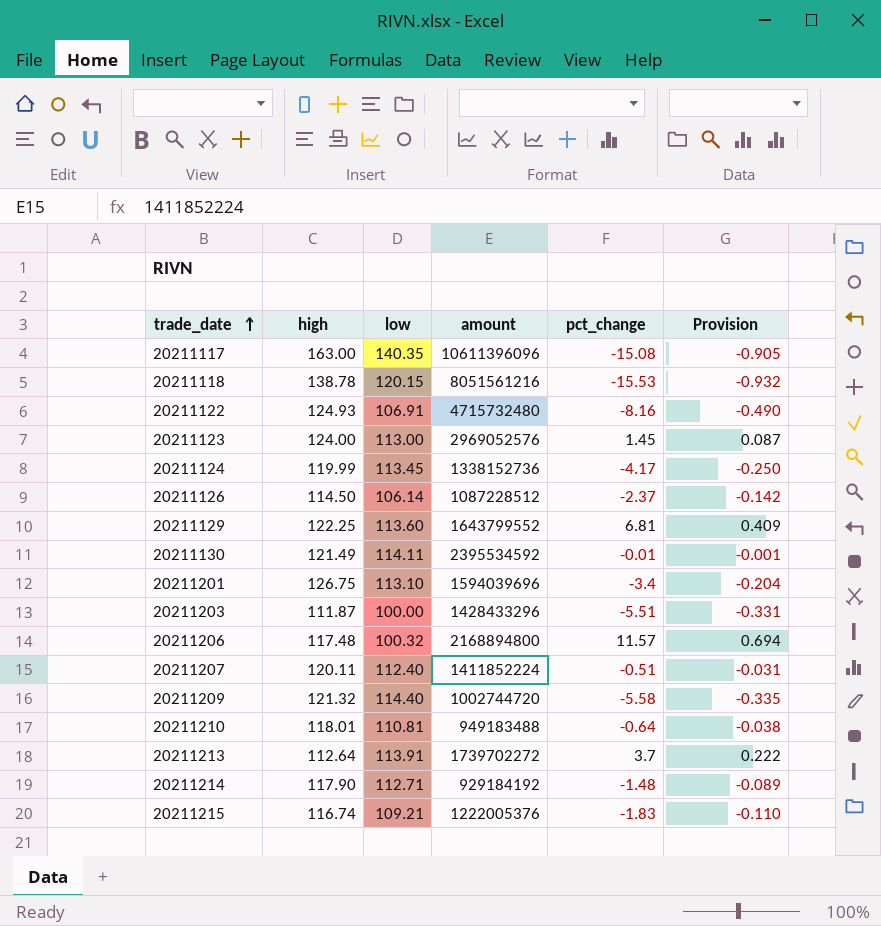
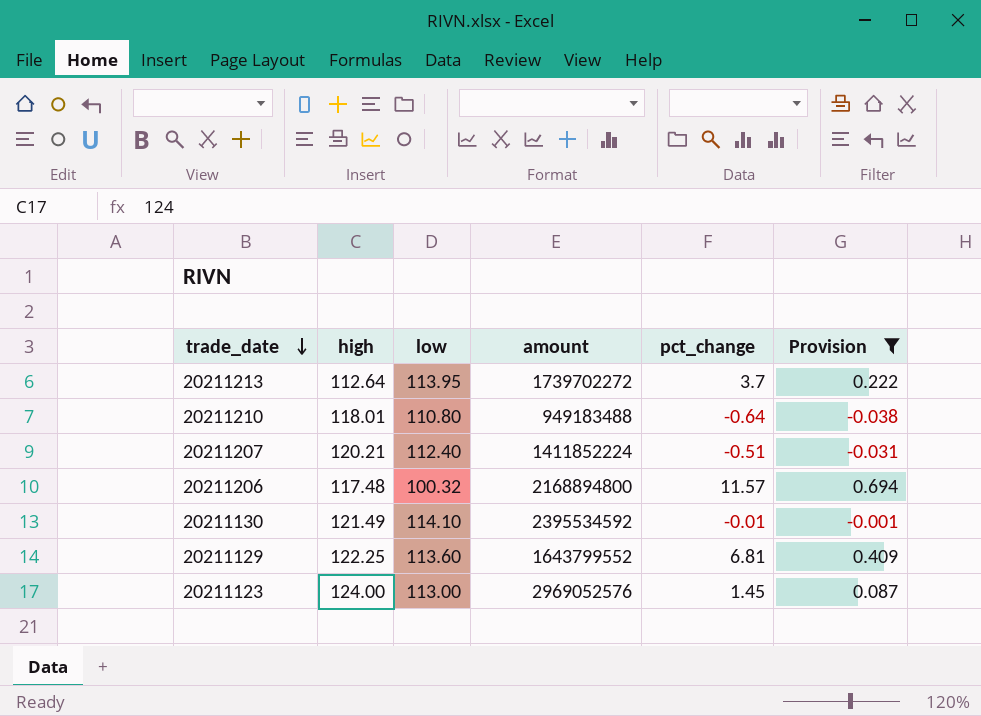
filter: none -> Provision >= -0.038
row order: trade_date ascending -> trade_date descending
20211213 | low: 113.91 -> 113.95
20211210 | low: 110.81 -> 110.80
20211207 | high: 120.11 -> 120.21
20211130 | low: 114.11 -> 114.10

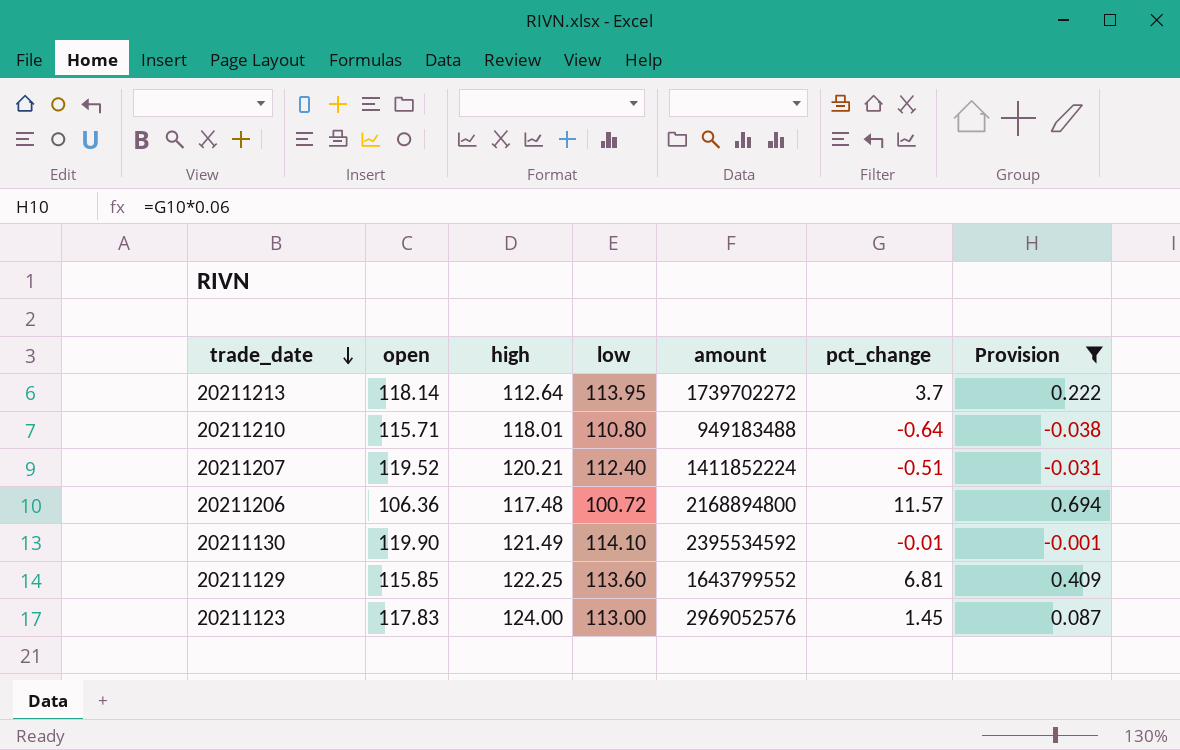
column open | position: none -> 2
20211206 | low: 100.32 -> 100.72

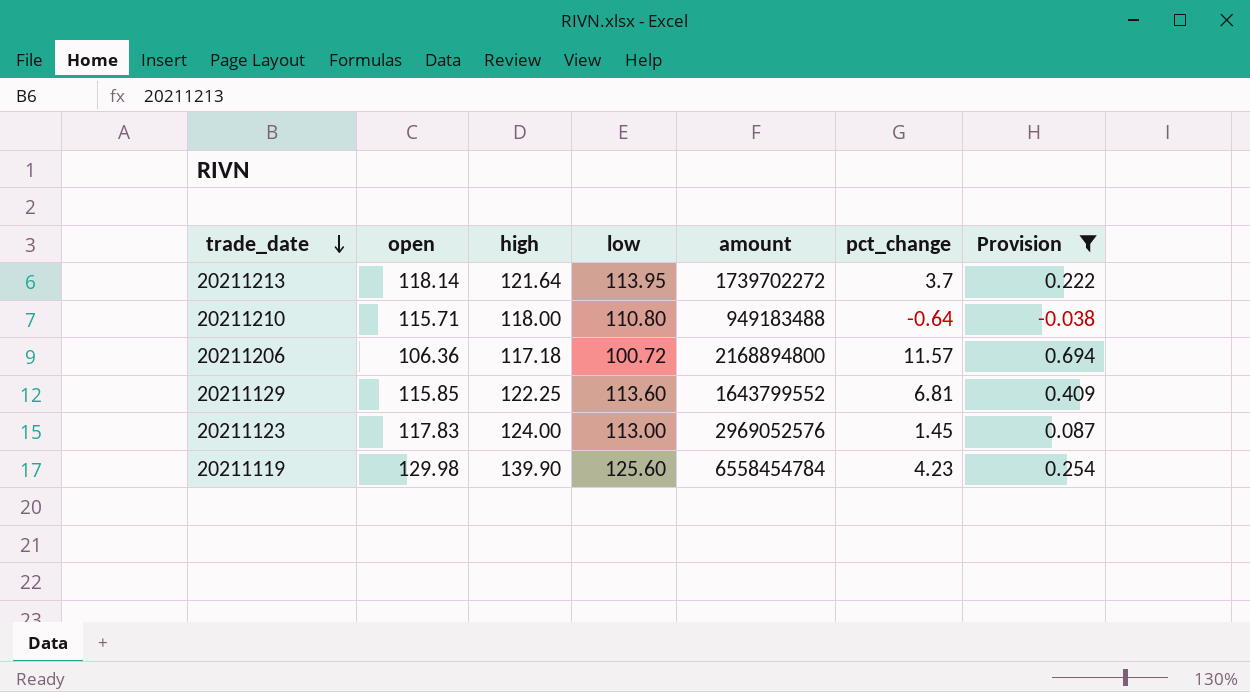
row 20211207: 119.52 | 120.21 | 112.40 | 1411852224 | -0.51 | -0.031 -> none
row 20211130: 119.90 | 121.49 | 114.10 | 2395534592 | -0.01 | -0.001 -> none
20211213 | high: 112.64 -> 121.64
20211210 | high: 118.01 -> 118.00
20211206 | high: 117.48 -> 117.18
row 20211119: none -> 129.98 | 139.90 | 125.60 | 6558454784 | 4.23 | 0.254

